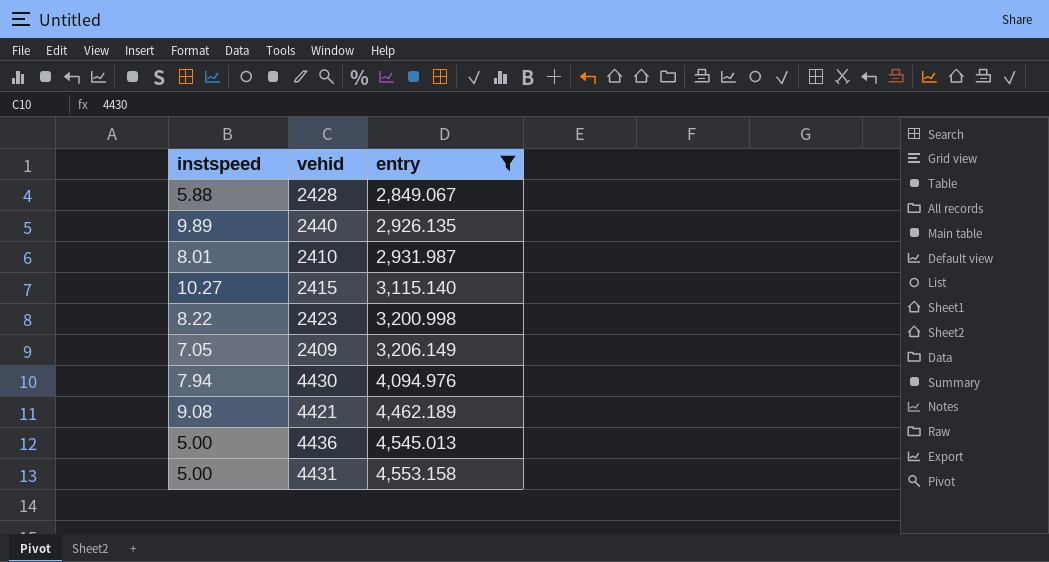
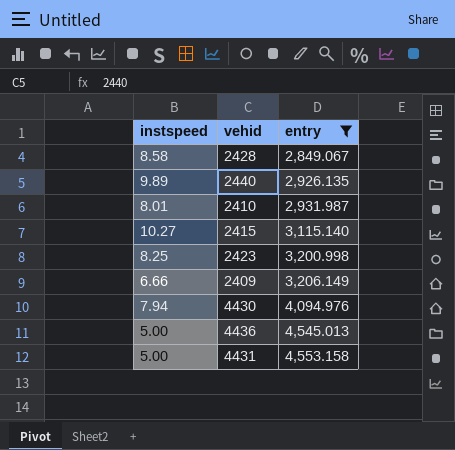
row 4421: 9.08 | 4,462.189 -> none
2428 | instspeed: 5.88 -> 8.58
2423 | instspeed: 8.22 -> 8.25
2409 | instspeed: 7.05 -> 6.66

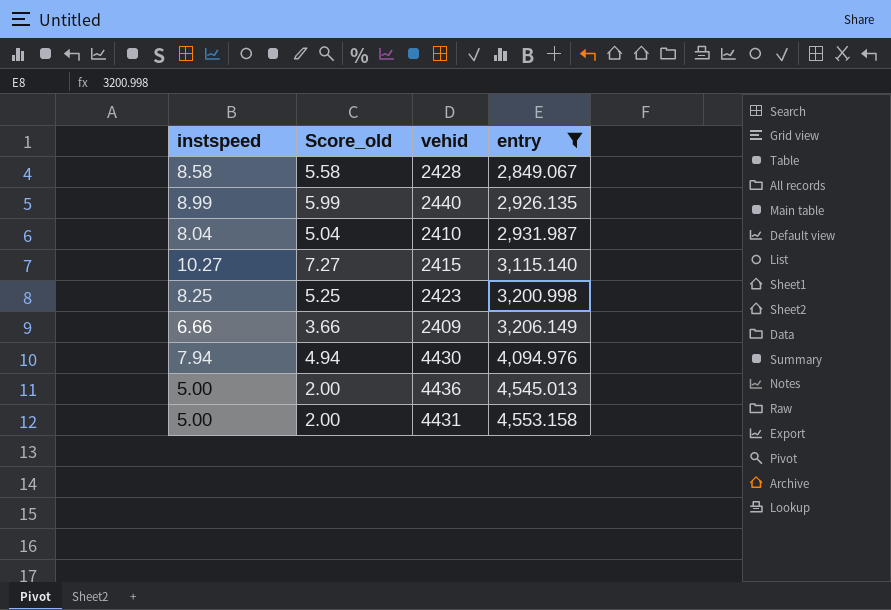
column Score_old | formula: none -> [instspeed] - 3
2440 | instspeed: 9.89 -> 8.99
2410 | instspeed: 8.01 -> 8.04

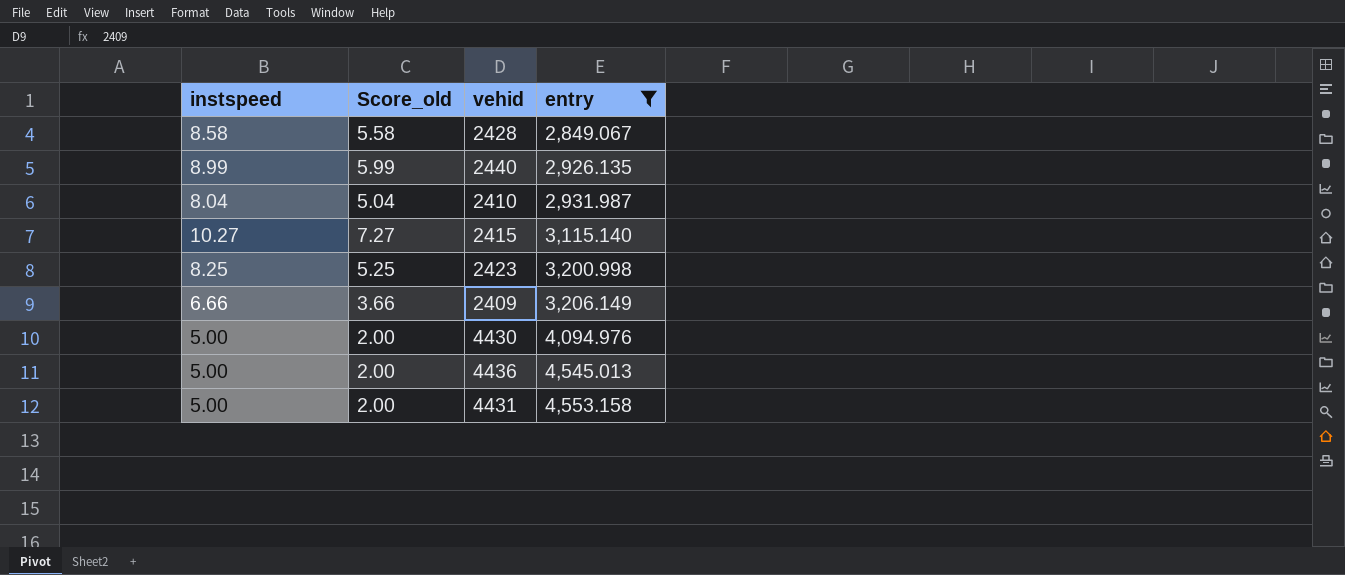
4430 | instspeed: 7.94 -> 5.00
4430 | Score_old: 4.94 -> 2.00

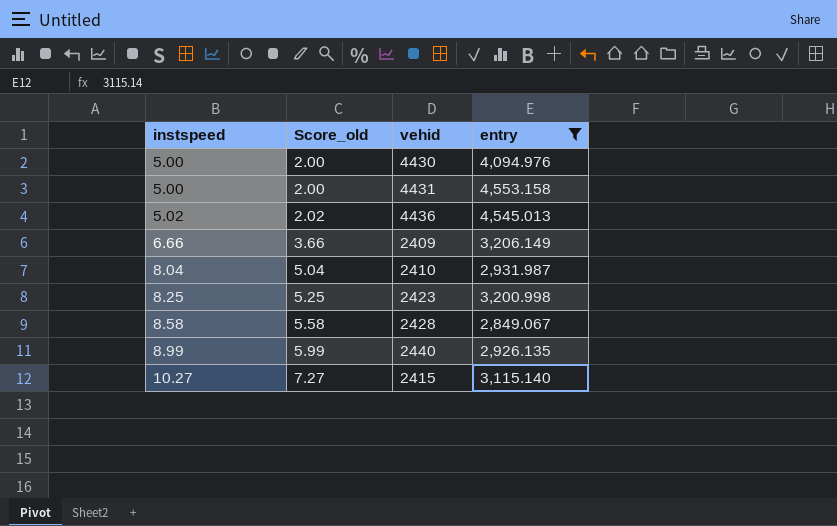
row order: entry ascending -> instspeed ascending
4436 | instspeed: 5.00 -> 5.02
4436 | Score_old: 2.00 -> 2.02

